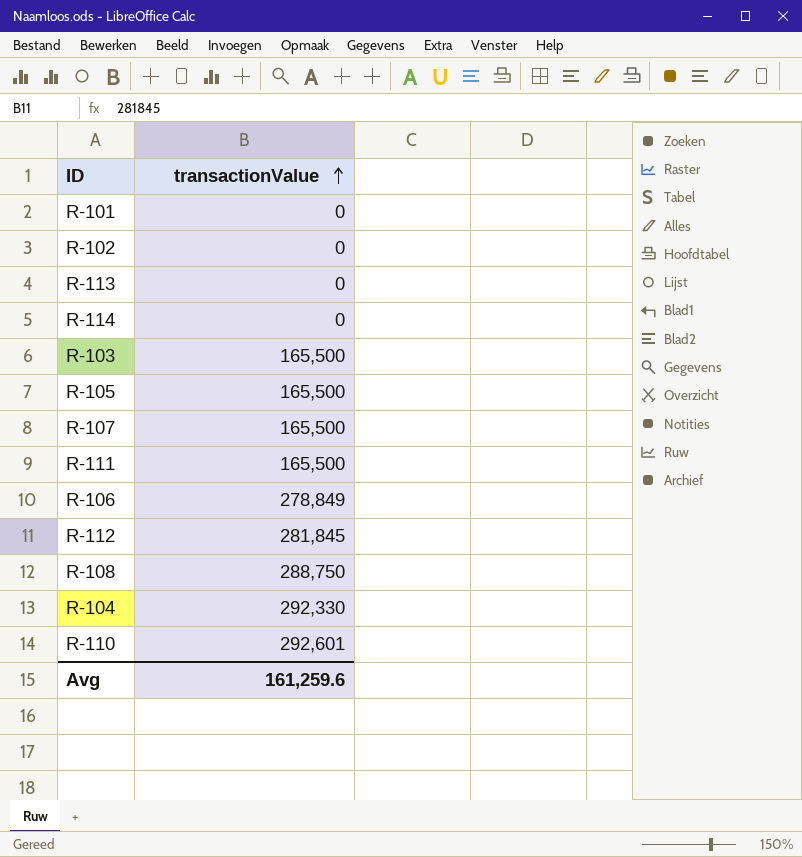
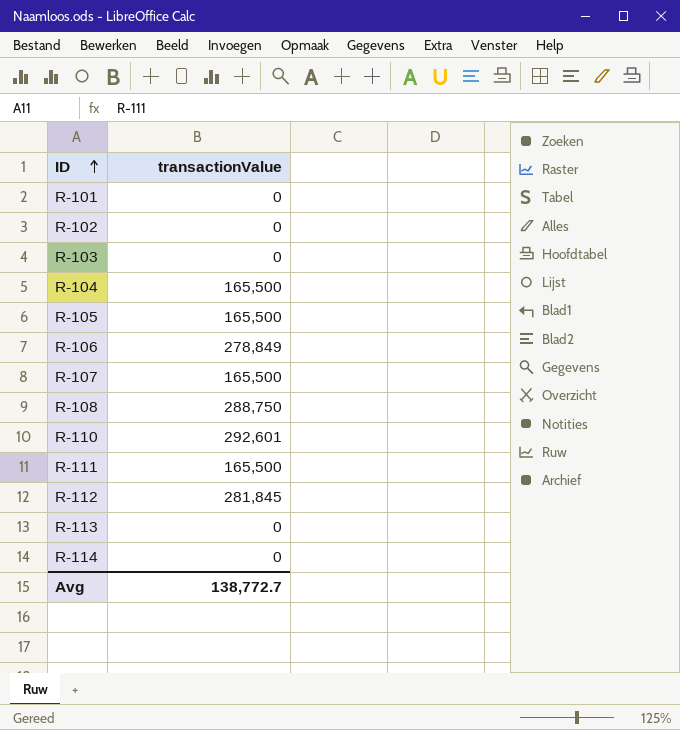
row order: transactionValue ascending -> ID ascending
R-103 | transactionValue: 165,500 -> 0
R-104 | transactionValue: 292,330 -> 165,500
Avg | transactionValue: 161,259.6 -> 138,772.7

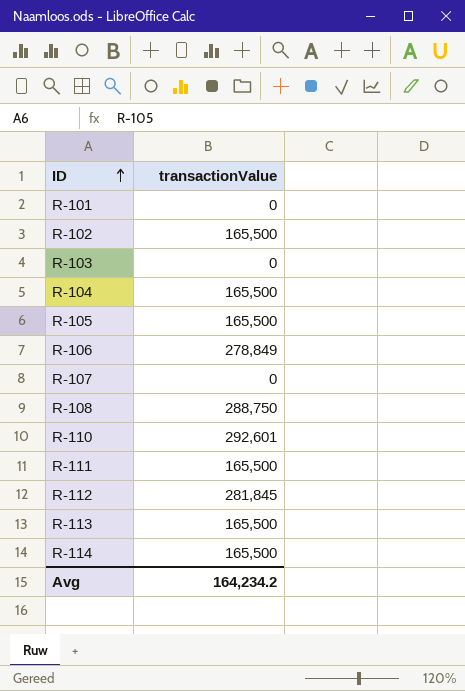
R-102 | transactionValue: 0 -> 165,500
R-107 | transactionValue: 165,500 -> 0
R-113 | transactionValue: 0 -> 165,500
R-114 | transactionValue: 0 -> 165,500
Avg | transactionValue: 138,772.7 -> 164,234.2

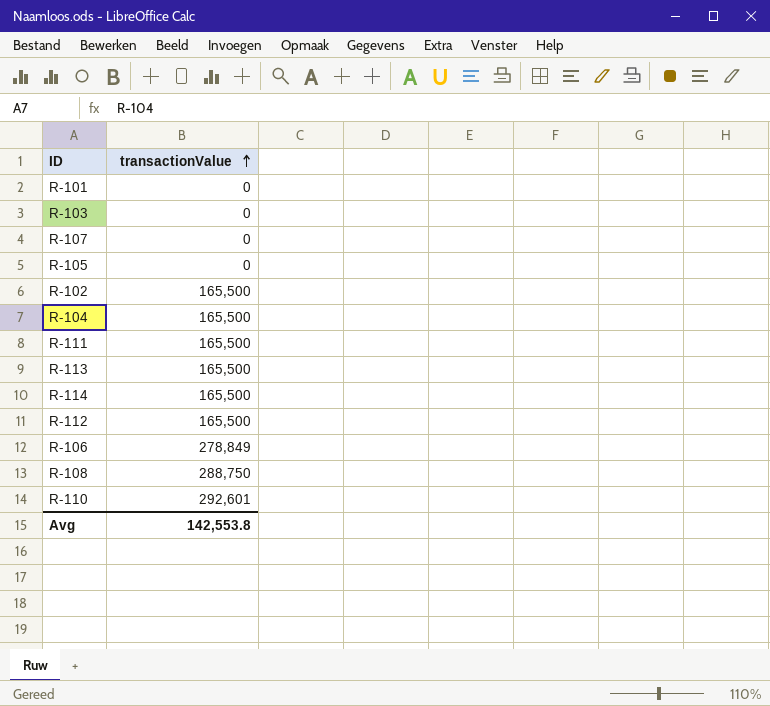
row order: ID ascending -> transactionValue ascending
R-105 | transactionValue: 165,500 -> 0
R-112 | transactionValue: 281,845 -> 165,500
Avg | transactionValue: 164,234.2 -> 142,553.8

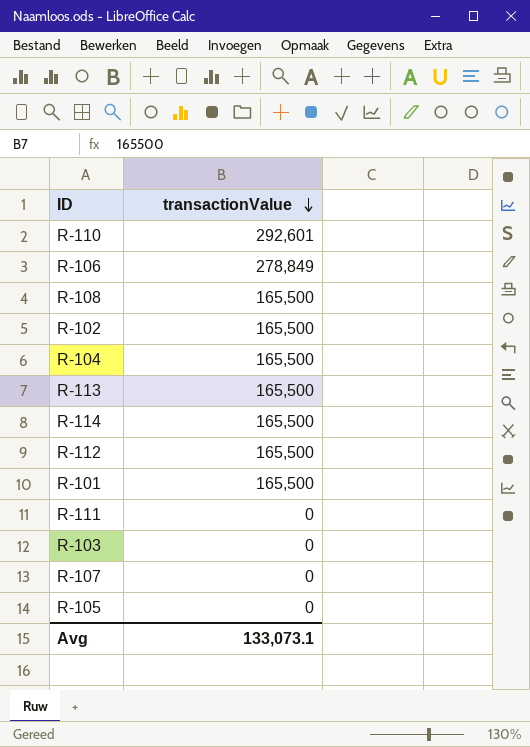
row order: transactionValue ascending -> transactionValue descending
R-108 | transactionValue: 288,750 -> 165,500
R-101 | transactionValue: 0 -> 165,500
R-111 | transactionValue: 165,500 -> 0
Avg | transactionValue: 142,553.8 -> 133,073.1

